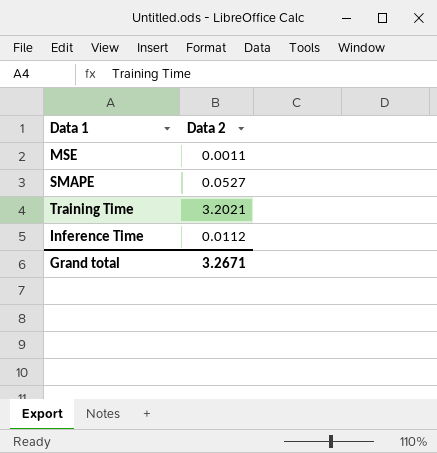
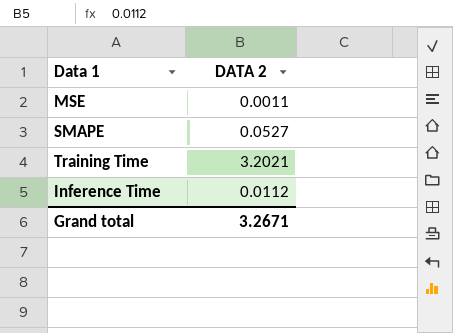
column name: Data 2 -> DATA 2

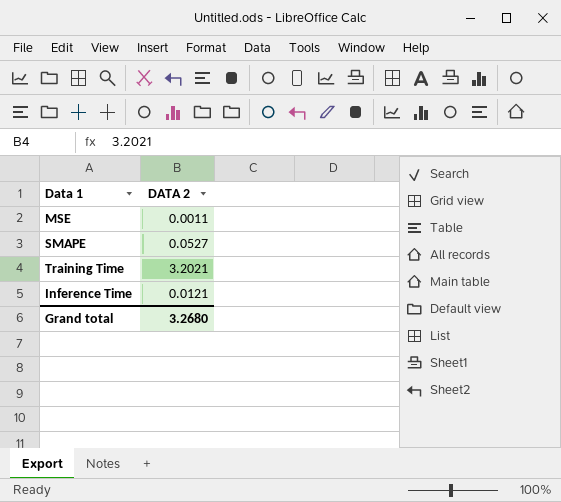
Inference Time | DATA 2: 0.0112 -> 0.0121
Grand total | DATA 2: 3.2671 -> 3.2680

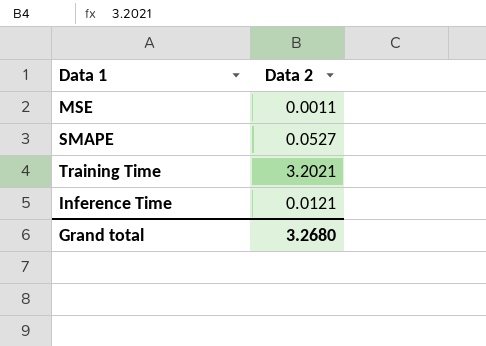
column name: DATA 2 -> Data 2

